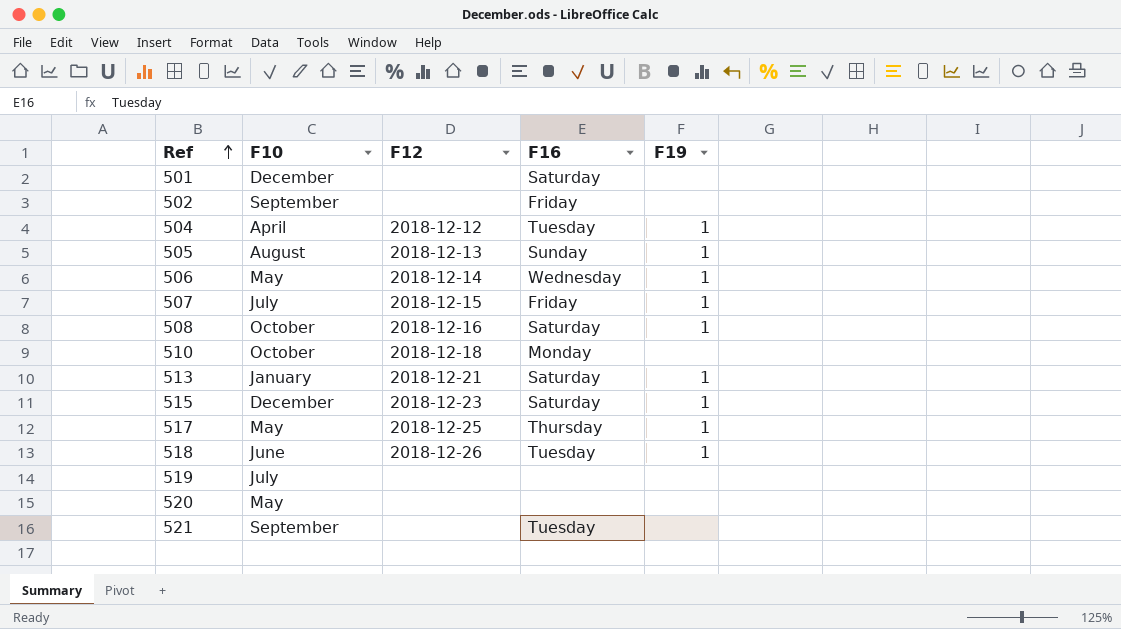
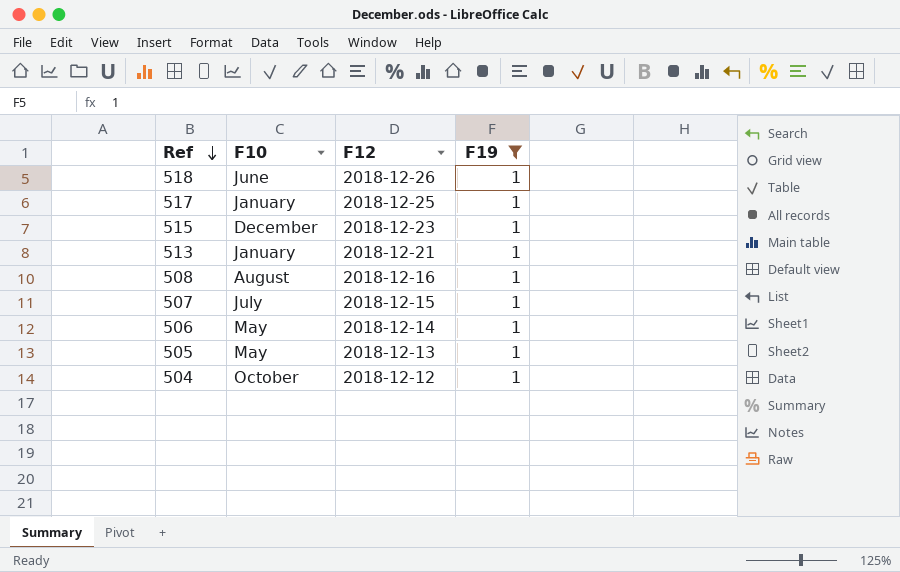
filter: none -> F19 = 1
row order: Ref ascending -> Ref descending
column F16 | position: 4 -> none
517 | F10: May -> January
508 | F10: October -> August
505 | F10: August -> May
504 | F10: April -> October

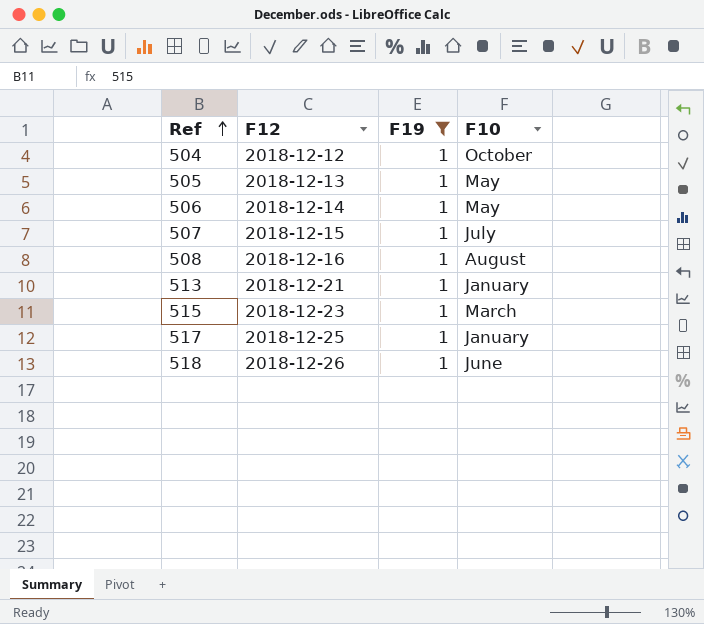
row order: Ref descending -> Ref ascending
column F10 | position: 2 -> 4
515 | F10: December -> March

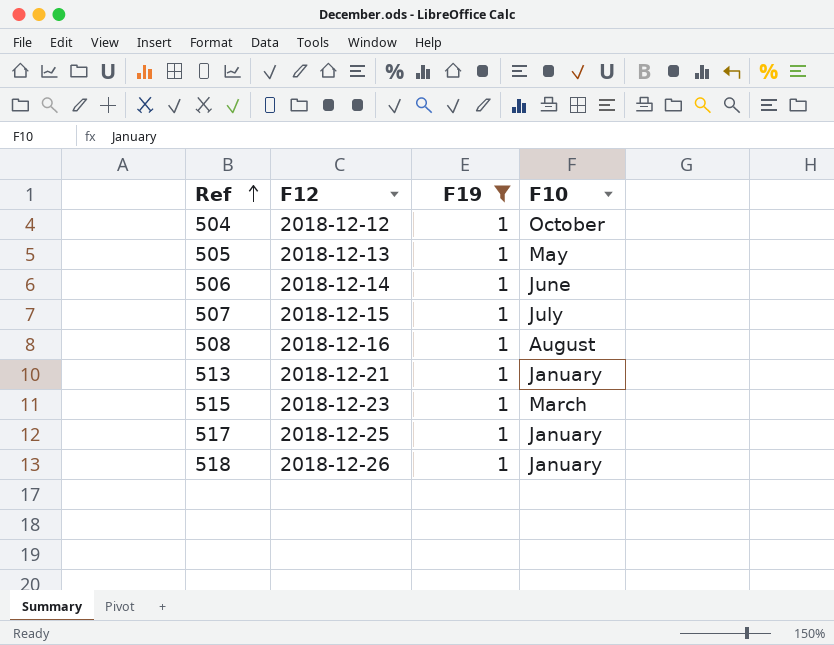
506 | F10: May -> June
518 | F10: June -> January

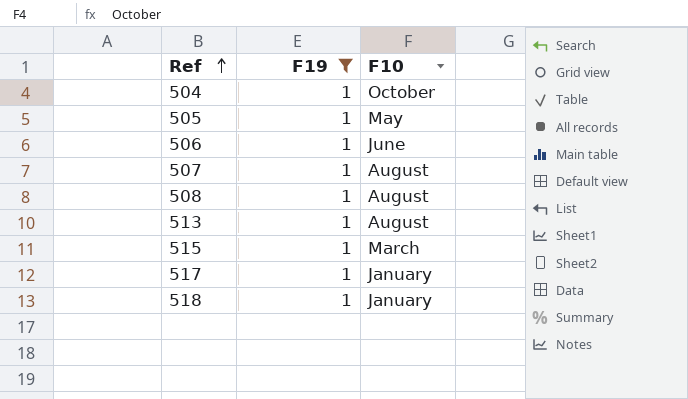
column F12 | position: 2 -> none
507 | F10: July -> August
513 | F10: January -> August

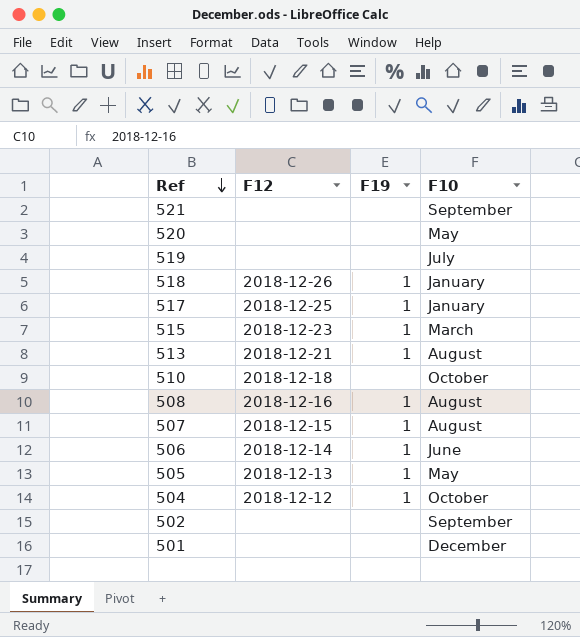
filter: F19 = 1 -> none
row order: Ref ascending -> Ref descending
column F12 | position: none -> 2

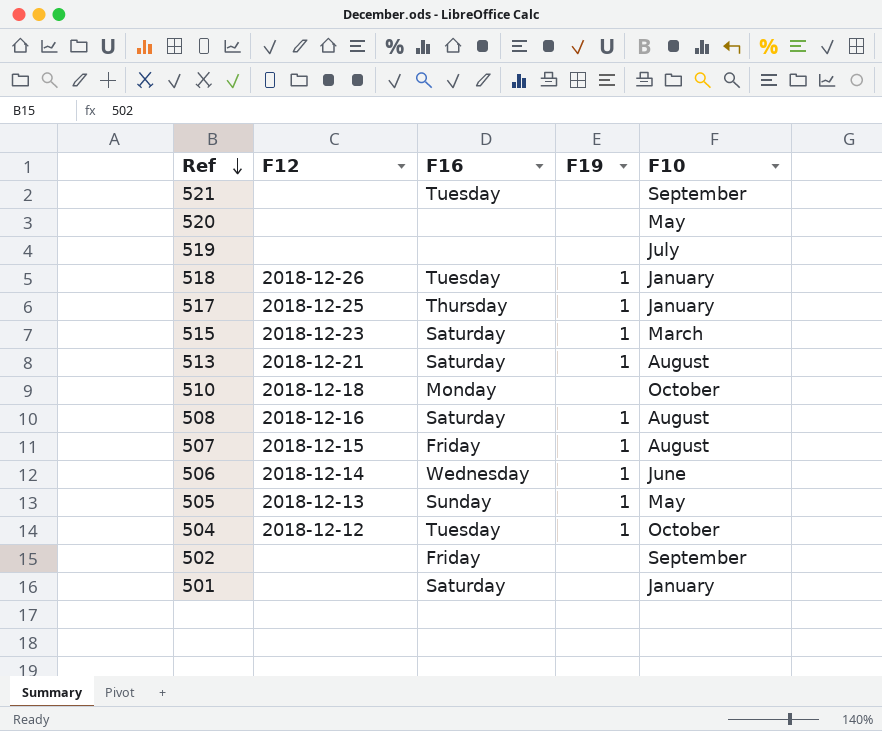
column F16 | position: none -> 3
501 | F10: December -> January

